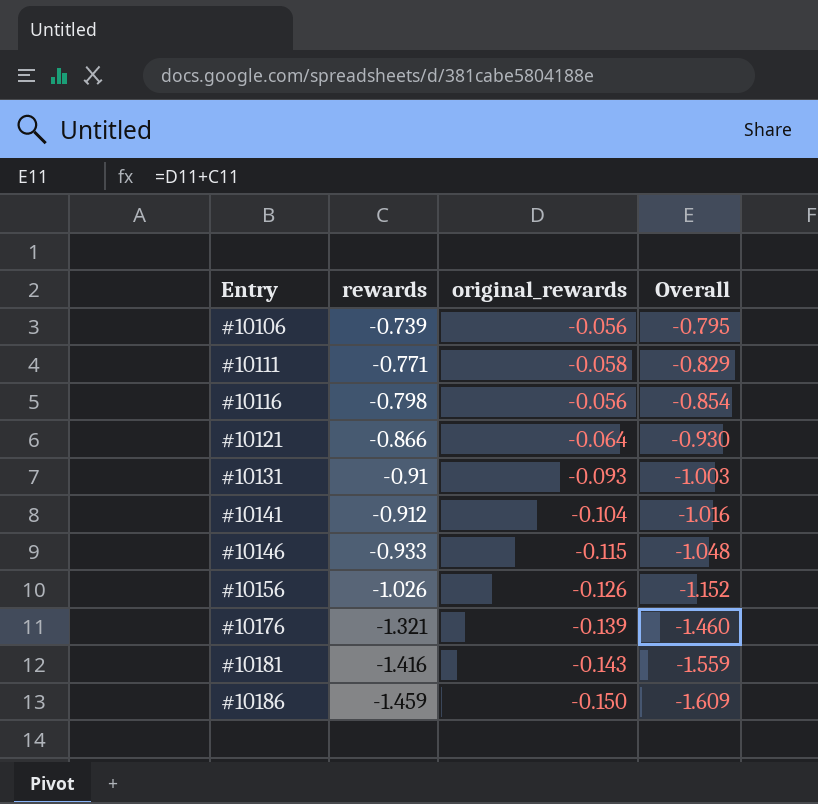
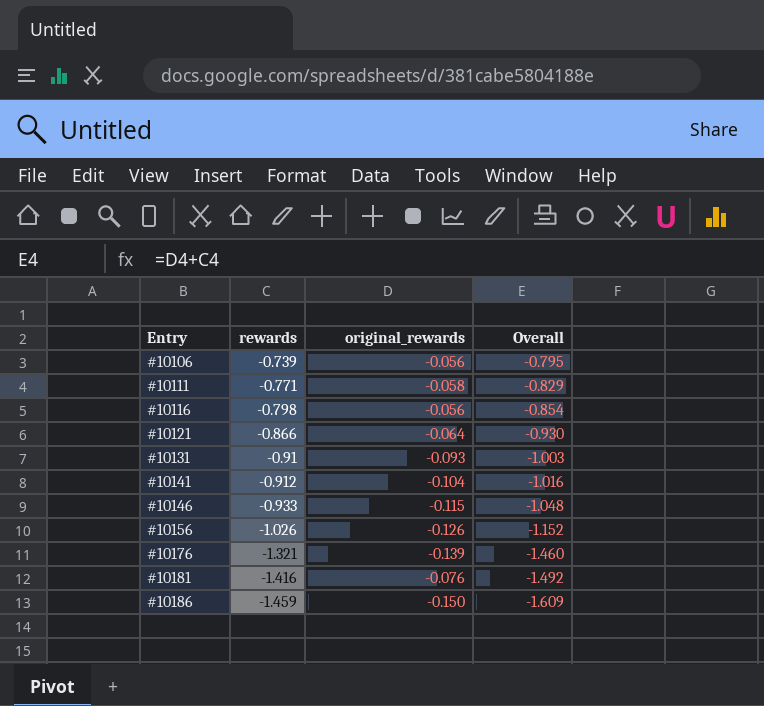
#10181 | original_rewards: -0.143 -> -0.076
#10181 | Overall: -1.559 -> -1.492

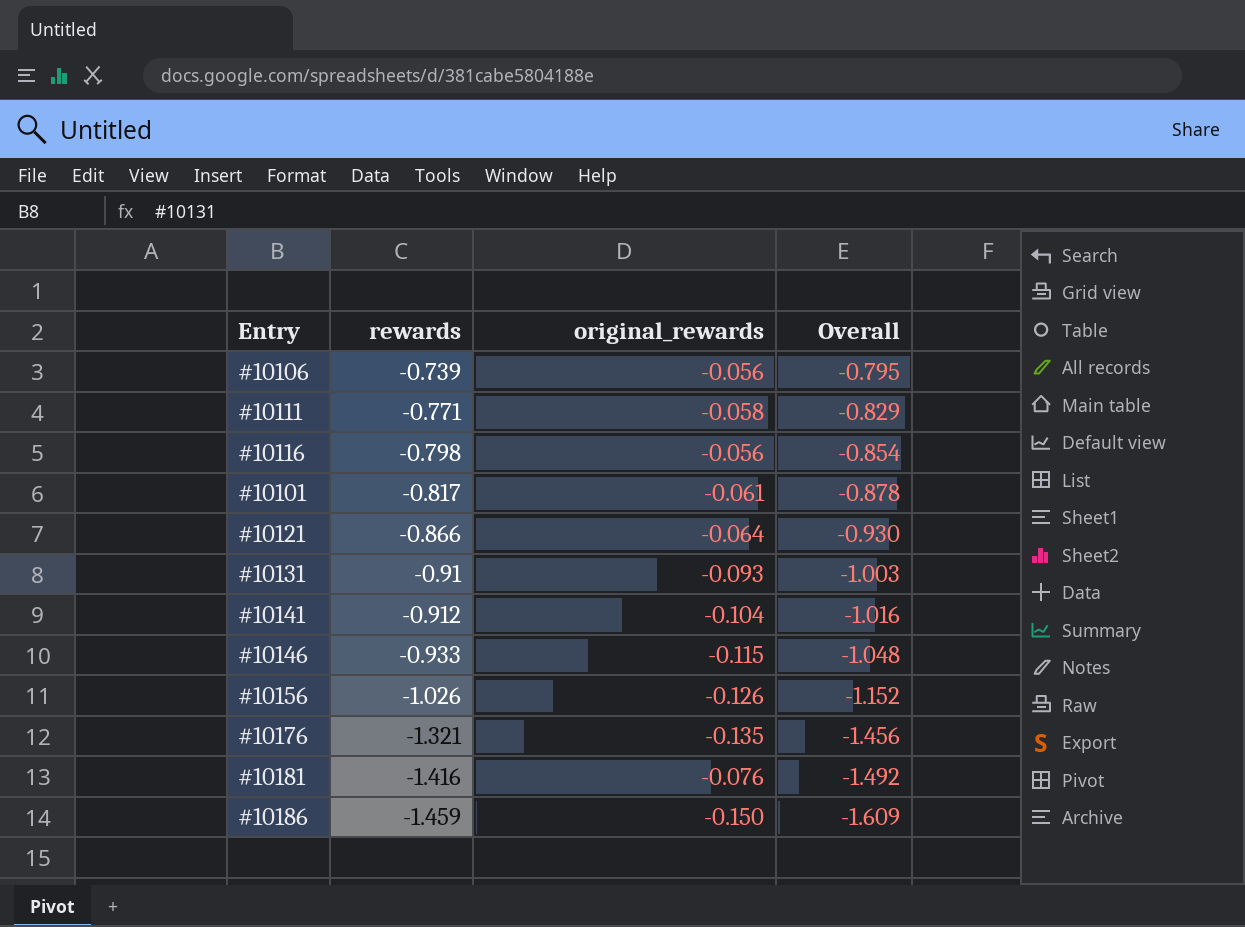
row #10101: none -> -0.817 | -0.061 | -0.878
#10176 | original_rewards: -0.139 -> -0.135
#10176 | Overall: -1.460 -> -1.456

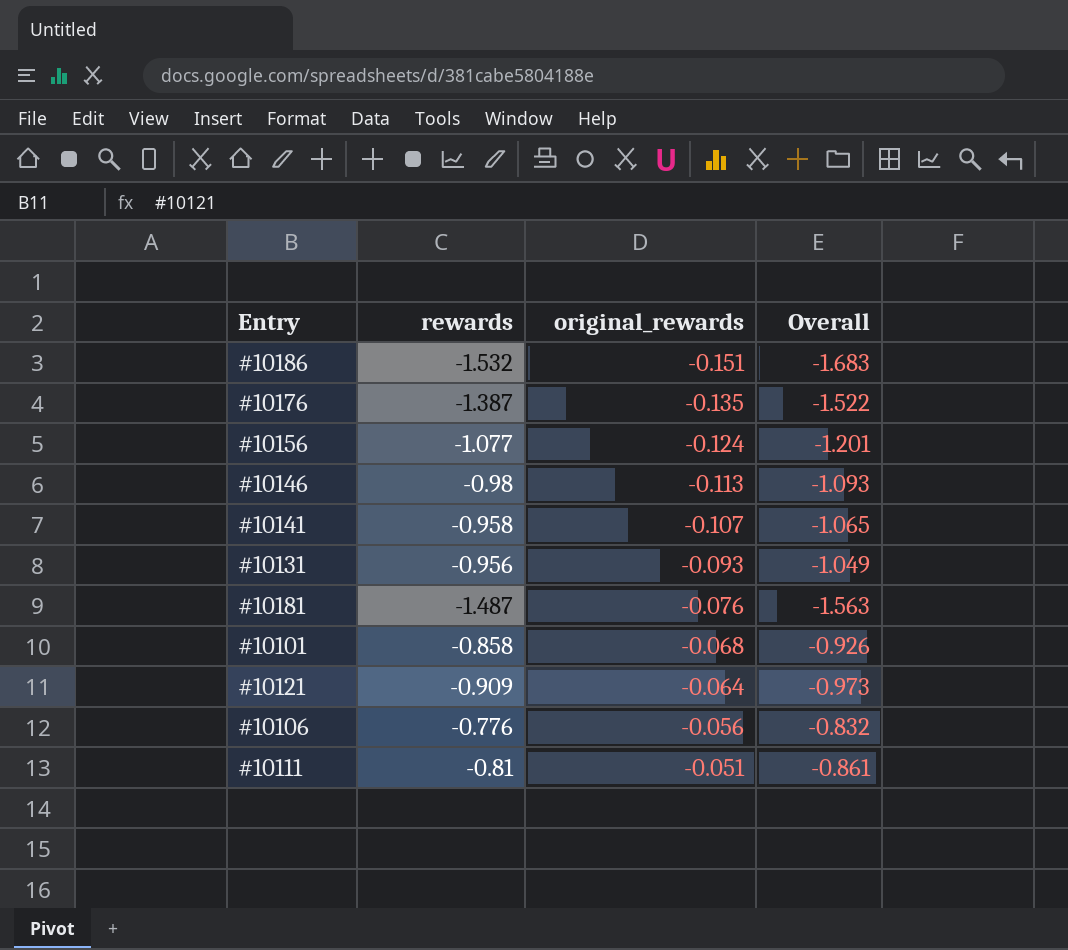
row order: rewards descending -> original_rewards ascending
row #10116: -0.798 | -0.056 | -0.854 -> none
#10186 | rewards: -1.459 -> -1.532
#10186 | original_rewards: -0.150 -> -0.151
#10186 | Overall: -1.609 -> -1.683
#10176 | rewards: -1.321 -> -1.387
#10176 | Overall: -1.456 -> -1.522
#10156 | rewards: -1.026 -> -1.077
#10156 | original_rewards: -0.126 -> -0.124
#10156 | Overall: -1.152 -> -1.201
#10146 | rewards: -0.933 -> -0.98
#10146 | original_rewards: -0.115 -> -0.113
#10146 | Overall: -1.048 -> -1.093
#10141 | rewards: -0.912 -> -0.958
#10141 | original_rewards: -0.104 -> -0.107
#10141 | Overall: -1.016 -> -1.065
#10131 | rewards: -0.91 -> -0.956
#10131 | Overall: -1.003 -> -1.049
#10181 | rewards: -1.416 -> -1.487
#10181 | Overall: -1.492 -> -1.563
#10101 | rewards: -0.817 -> -0.858
#10101 | original_rewards: -0.061 -> -0.068
#10101 | Overall: -0.878 -> -0.926
#10121 | rewards: -0.866 -> -0.909
#10121 | Overall: -0.930 -> -0.973
#10106 | rewards: -0.739 -> -0.776
#10106 | Overall: -0.795 -> -0.832
#10111 | rewards: -0.771 -> -0.81
#10111 | original_rewards: -0.058 -> -0.051
#10111 | Overall: -0.829 -> -0.861

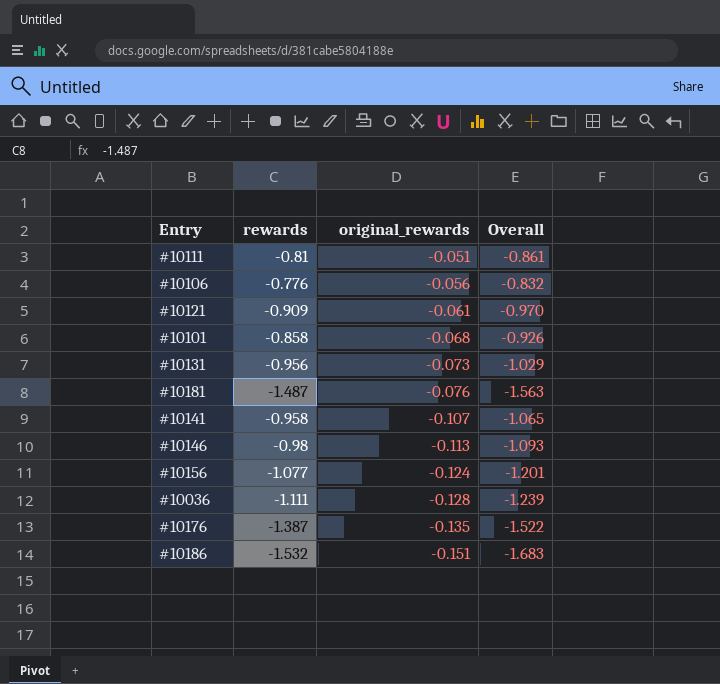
row order: original_rewards ascending -> original_rewards descending
#10121 | original_rewards: -0.064 -> -0.061
#10121 | Overall: -0.973 -> -0.970
#10131 | original_rewards: -0.093 -> -0.073
#10131 | Overall: -1.049 -> -1.029
row #10036: none -> -1.111 | -0.128 | -1.239

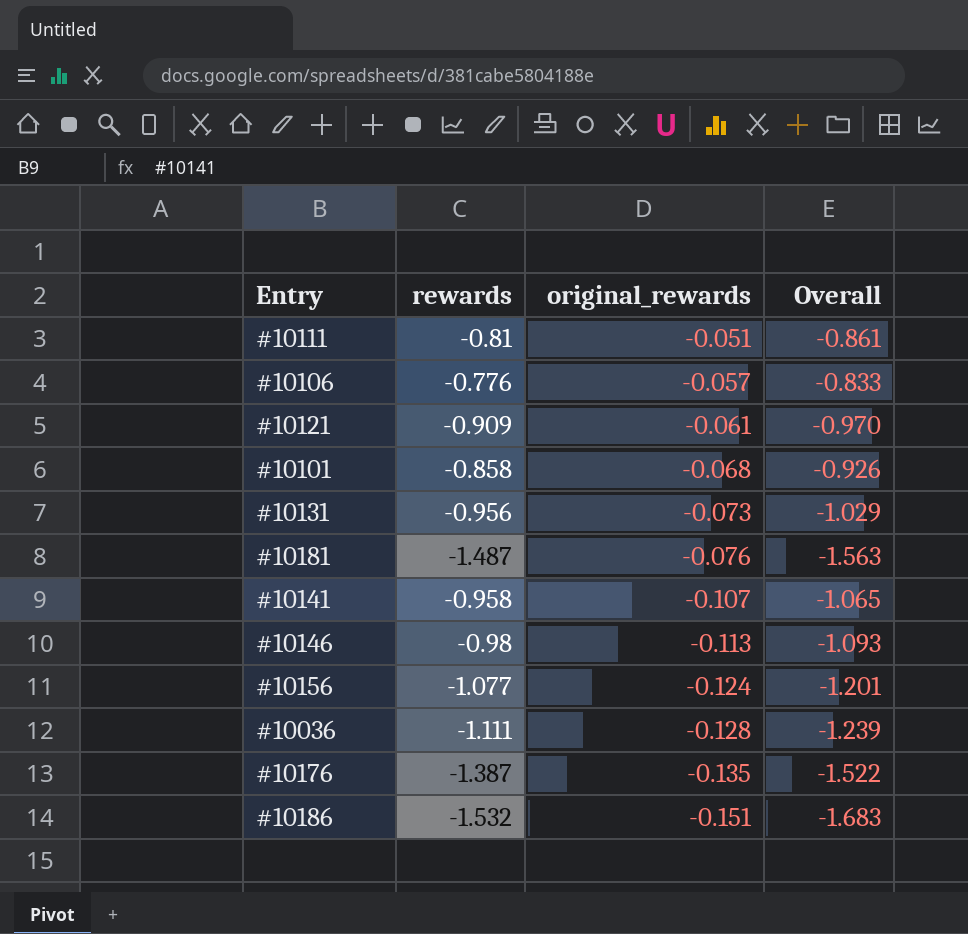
#10106 | original_rewards: -0.056 -> -0.057
#10106 | Overall: -0.832 -> -0.833

